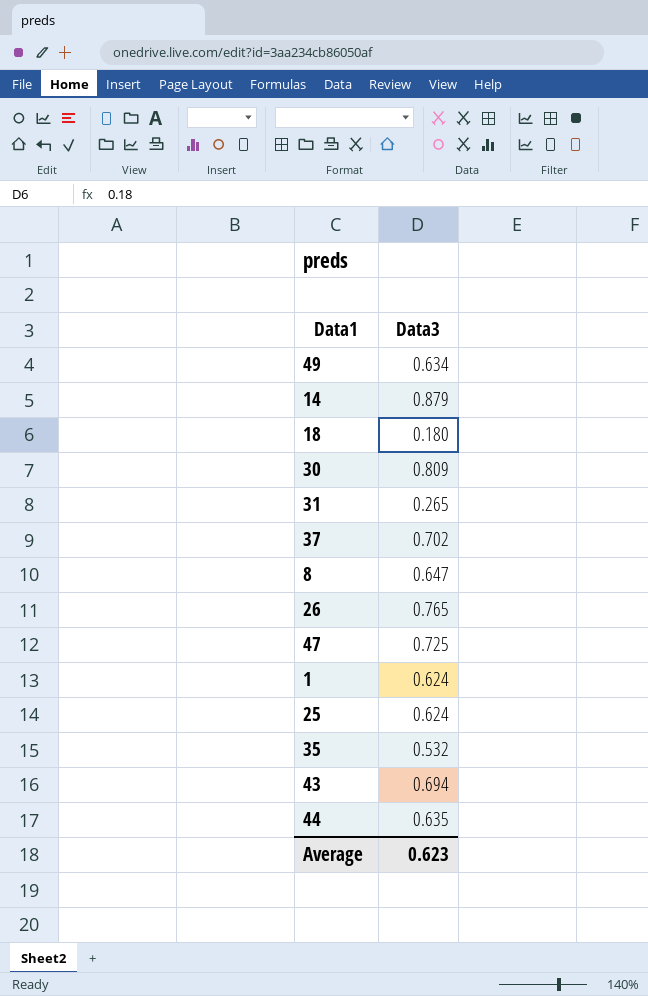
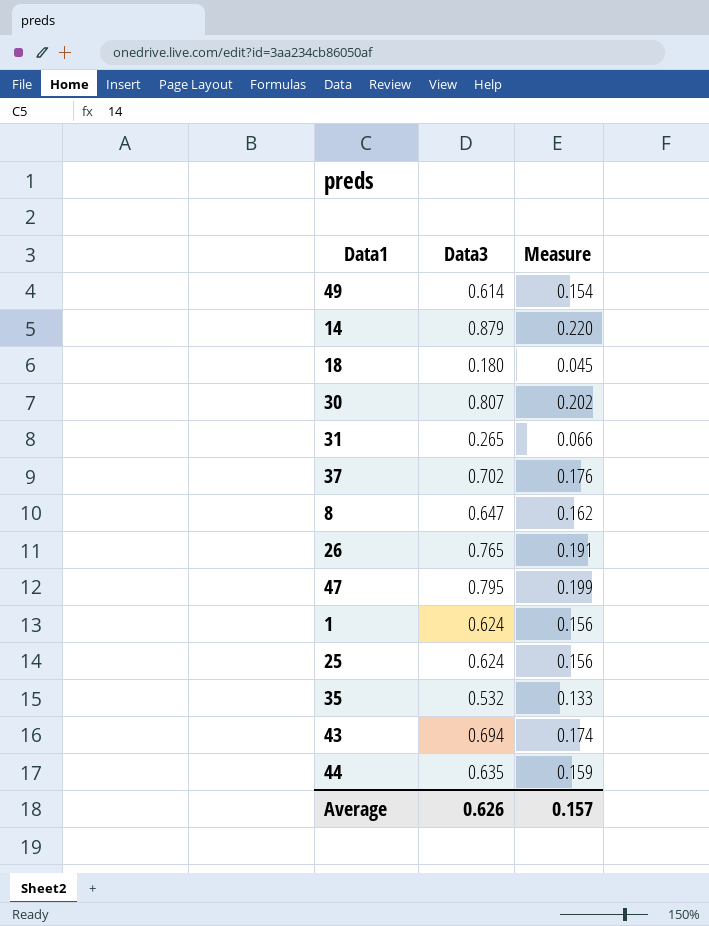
column Measure | formula: none -> [Data3] * 0.25
49 | Data3: 0.634 -> 0.614
30 | Data3: 0.809 -> 0.807
47 | Data3: 0.725 -> 0.795
Average | Data3: 0.623 -> 0.626

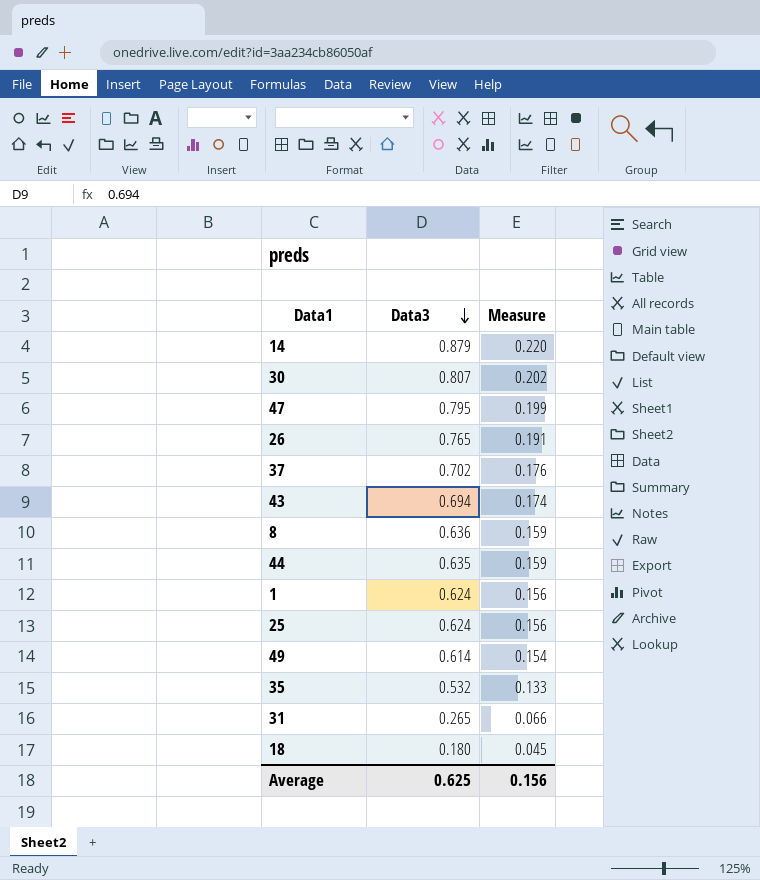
row order: none -> Data3 descending
8 | Data3: 0.647 -> 0.636
8 | Measure: 0.162 -> 0.159
Average | Data3: 0.626 -> 0.625
Average | Measure: 0.157 -> 0.156

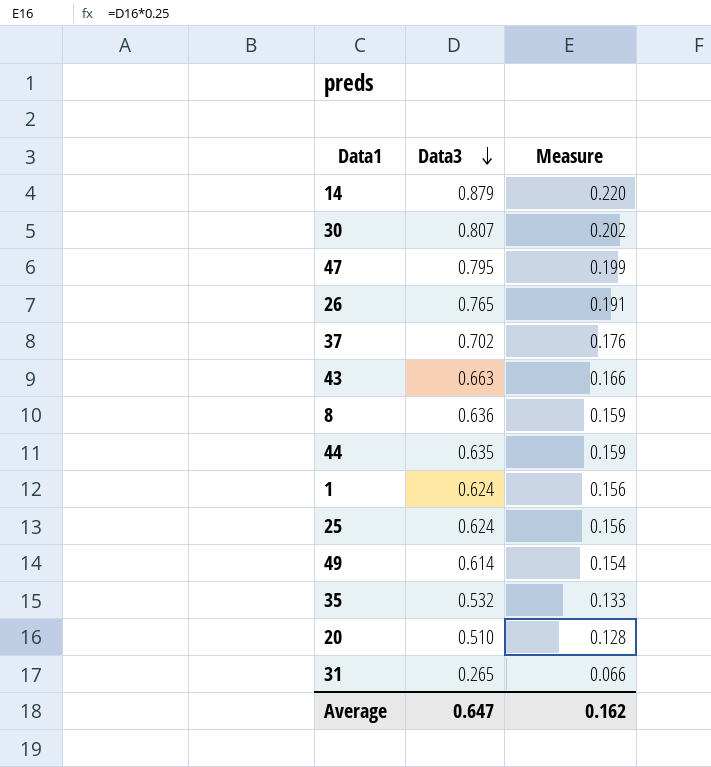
row 18: 0.180 | 0.045 -> none
43 | Data3: 0.694 -> 0.663
43 | Measure: 0.174 -> 0.166
row 20: none -> 0.510 | 0.128
Average | Data3: 0.625 -> 0.647
Average | Measure: 0.156 -> 0.162

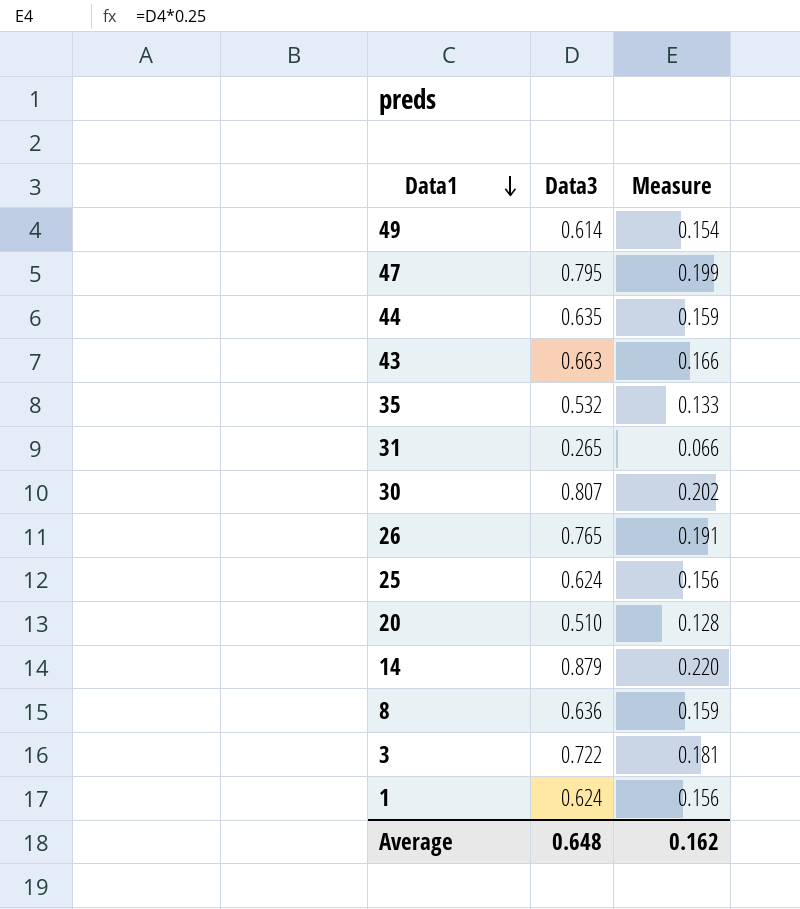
row order: Data3 descending -> Data1 descending
row 37: 0.702 | 0.176 -> none
row 3: none -> 0.722 | 0.181
Average | Data3: 0.647 -> 0.648

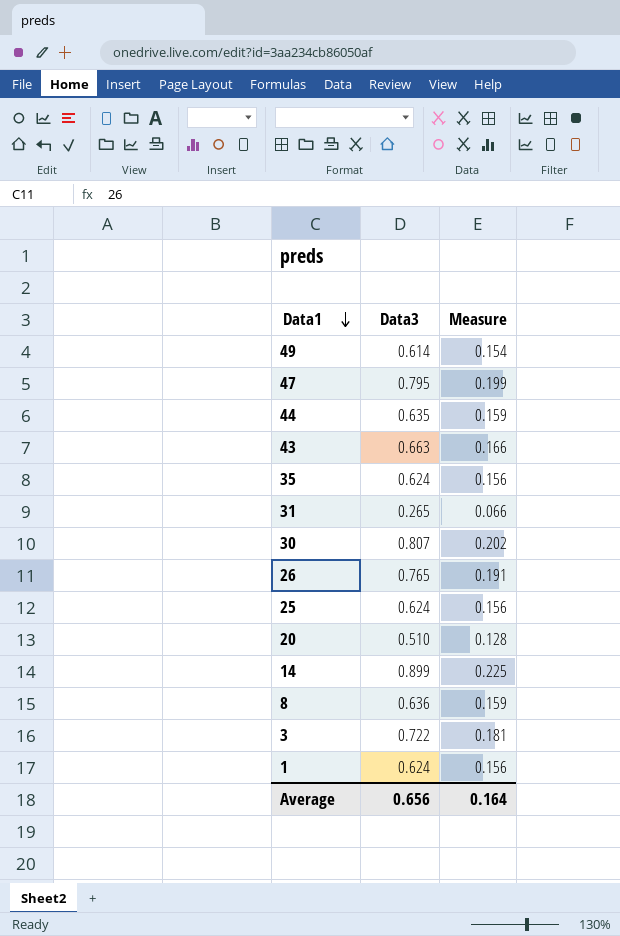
35 | Data3: 0.532 -> 0.624
35 | Measure: 0.133 -> 0.156
14 | Data3: 0.879 -> 0.899
14 | Measure: 0.220 -> 0.225
Average | Data3: 0.648 -> 0.656
Average | Measure: 0.162 -> 0.164

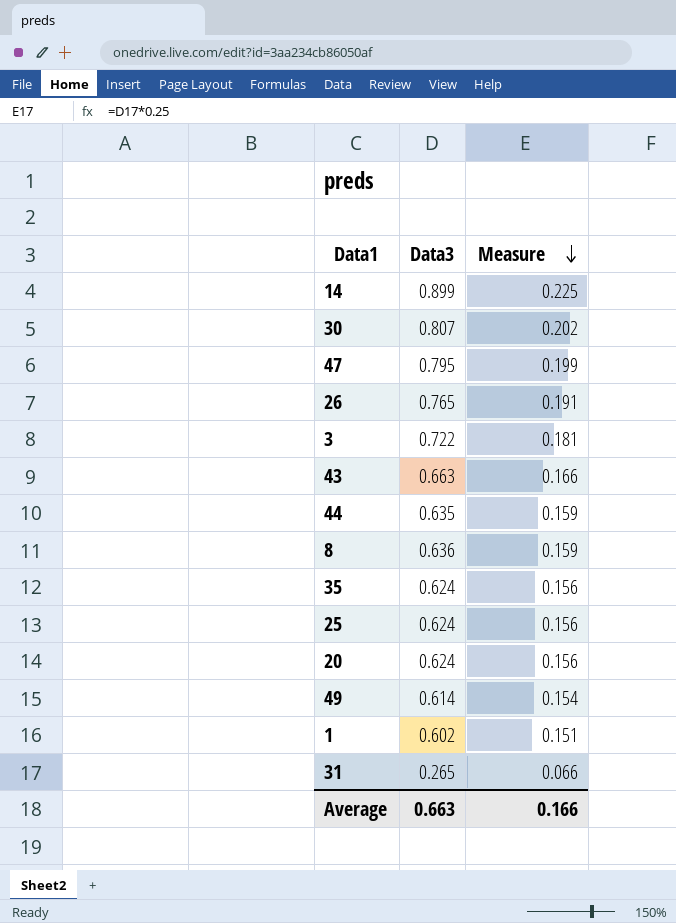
row order: Data1 descending -> Measure descending
20 | Data3: 0.510 -> 0.624
20 | Measure: 0.128 -> 0.156
1 | Data3: 0.624 -> 0.602
1 | Measure: 0.156 -> 0.151
Average | Data3: 0.656 -> 0.663
Average | Measure: 0.164 -> 0.166

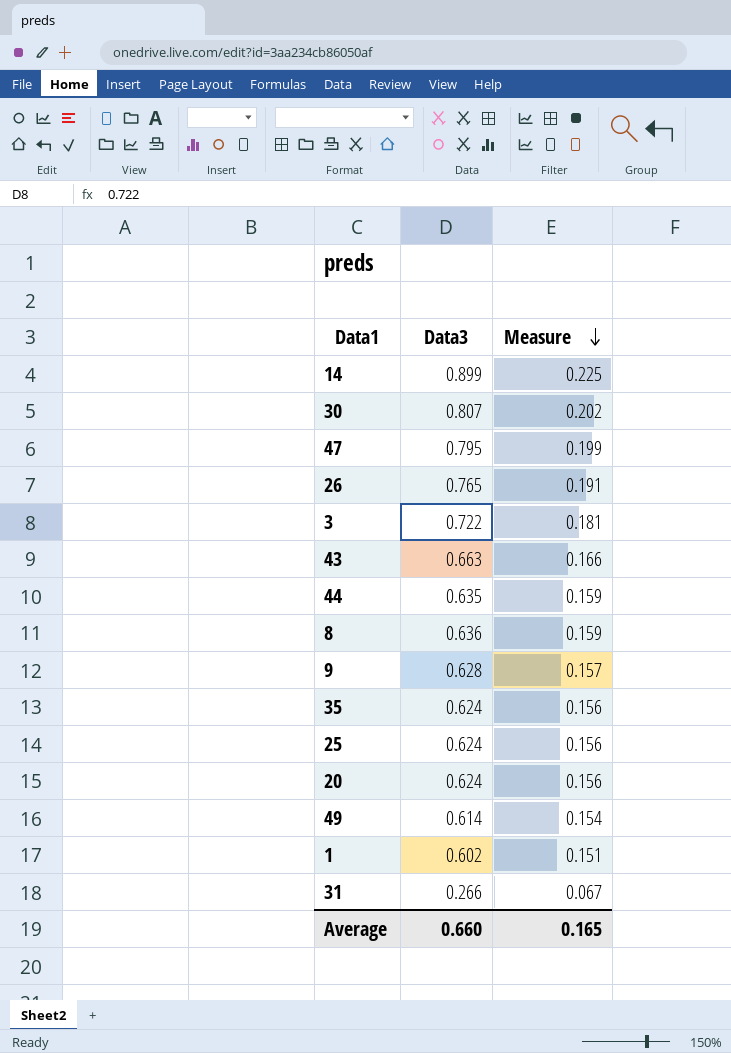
row 9: none -> 0.628 | 0.157
31 | Data3: 0.265 -> 0.266
31 | Measure: 0.066 -> 0.067
Average | Data3: 0.663 -> 0.660
Average | Measure: 0.166 -> 0.165

